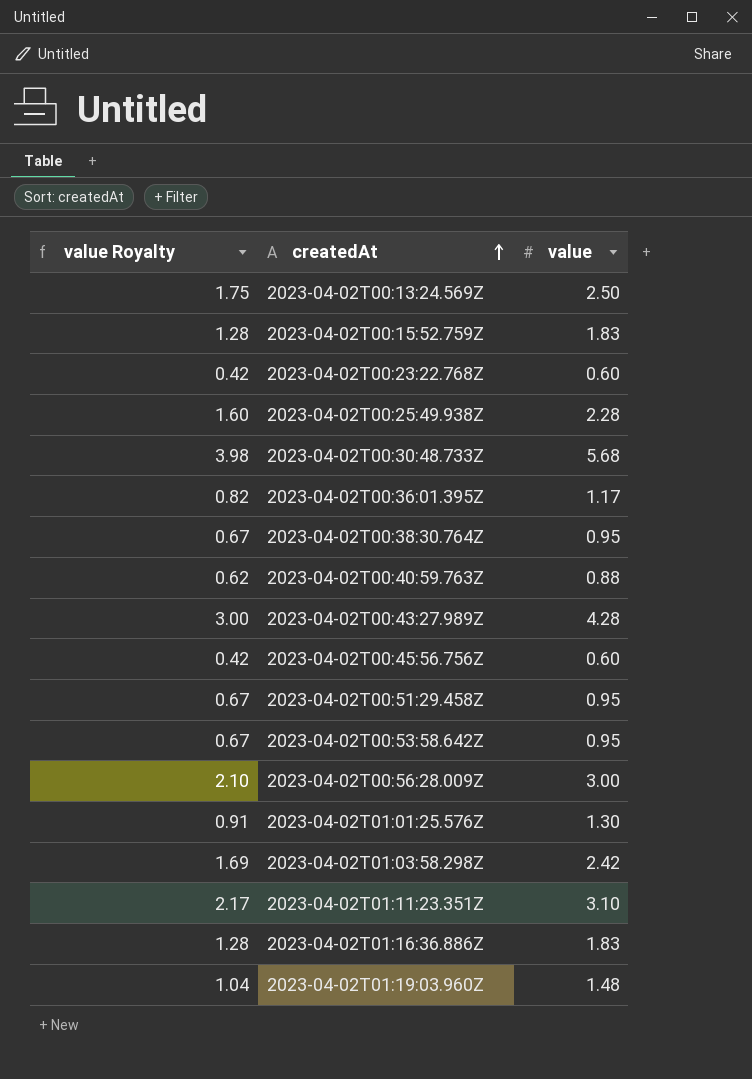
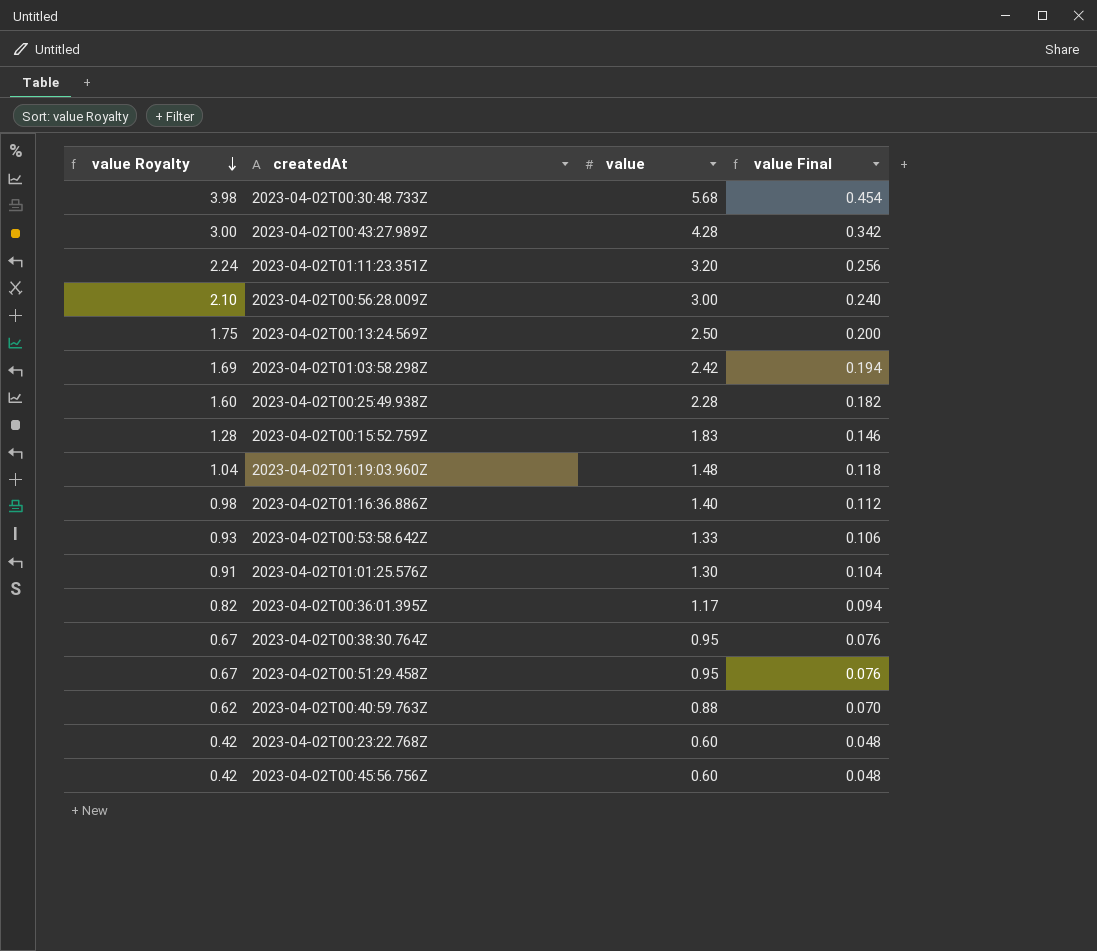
row order: createdAt ascending -> value Royalty descending
column value Final | formula: none -> [value] * 0.08
2023-04-02T01:11:23.351Z | value Royalty: 2.17 -> 2.24
2023-04-02T01:11:23.351Z | value: 3.10 -> 3.20
2023-04-02T01:16:36.886Z | value Royalty: 1.28 -> 0.98
2023-04-02T01:16:36.886Z | value: 1.83 -> 1.40
2023-04-02T00:53:58.642Z | value Royalty: 0.67 -> 0.93
2023-04-02T00:53:58.642Z | value: 0.95 -> 1.33

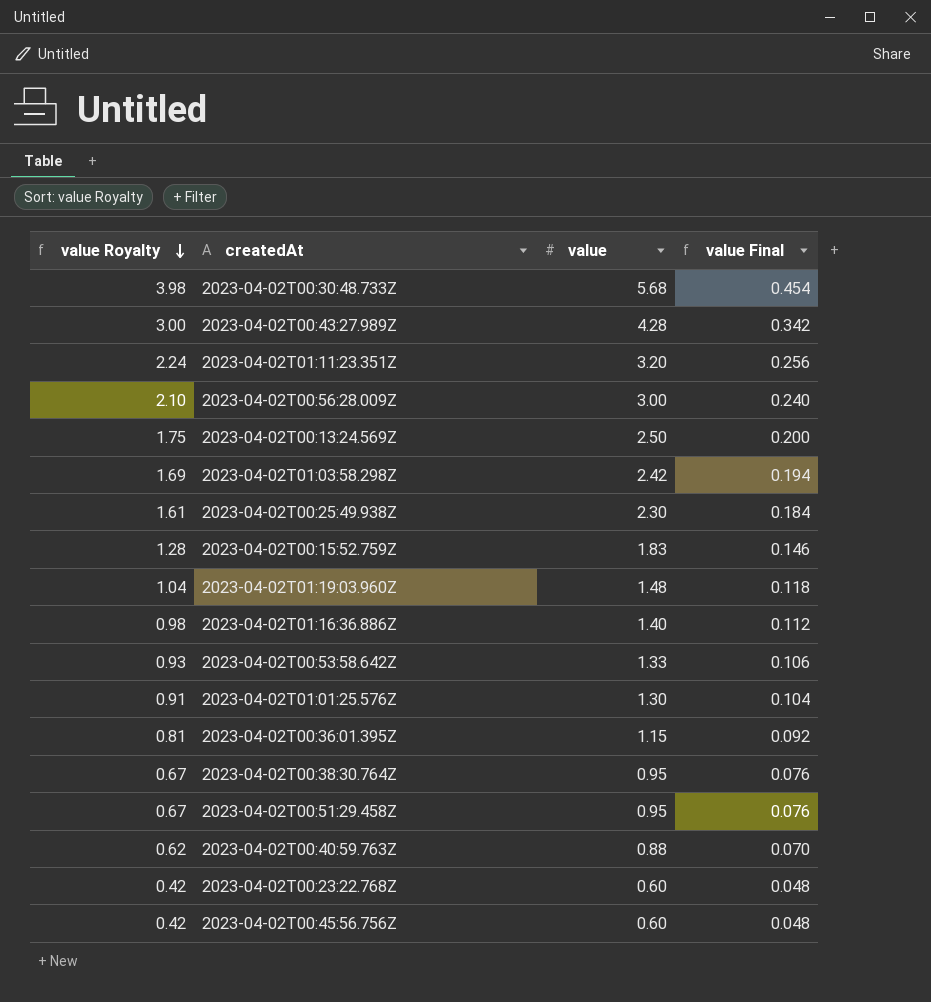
2023-04-02T00:25:49.938Z | value Royalty: 1.60 -> 1.61
2023-04-02T00:25:49.938Z | value: 2.28 -> 2.30
2023-04-02T00:25:49.938Z | value Final: 0.182 -> 0.184
2023-04-02T00:36:01.395Z | value Royalty: 0.82 -> 0.81
2023-04-02T00:36:01.395Z | value: 1.17 -> 1.15
2023-04-02T00:36:01.395Z | value Final: 0.094 -> 0.092

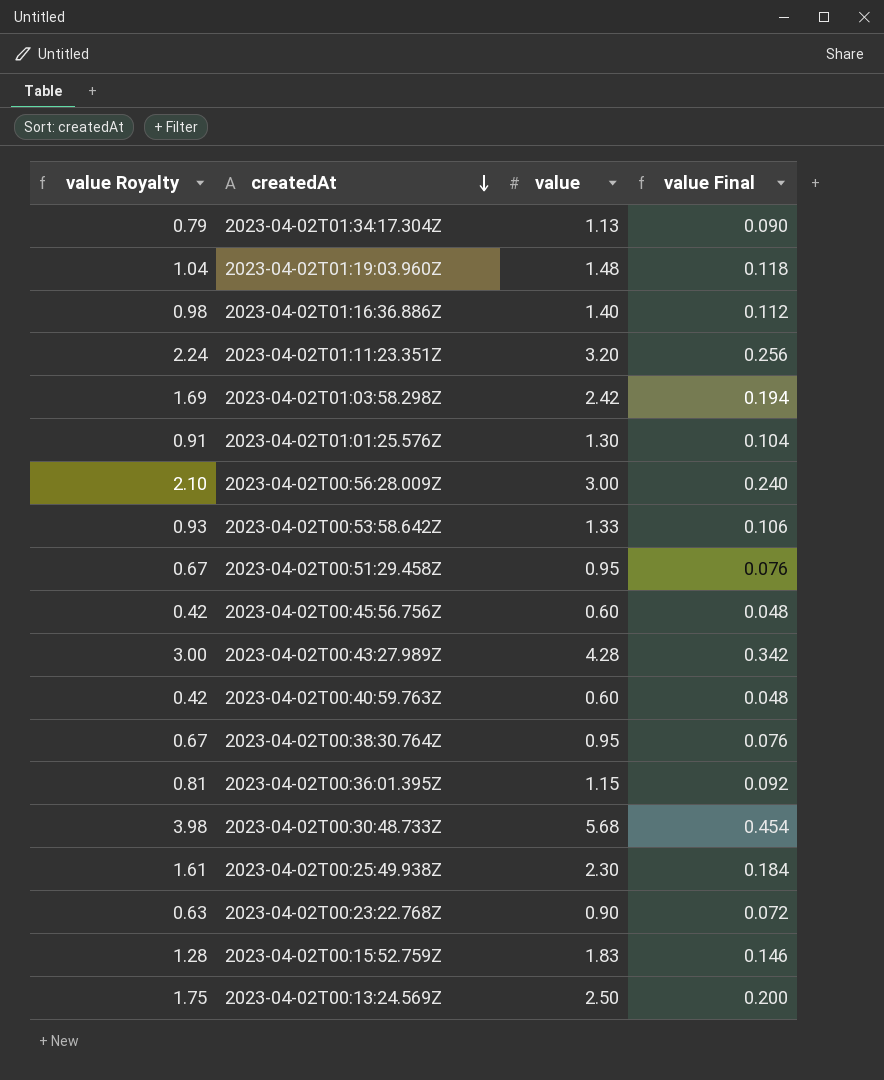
row order: value Royalty descending -> createdAt descending
row 2023-04-02T01:34:17.304Z: none -> 0.79 | 1.13 | 0.090
2023-04-02T00:40:59.763Z | value Royalty: 0.62 -> 0.42
2023-04-02T00:40:59.763Z | value: 0.88 -> 0.60
2023-04-02T00:40:59.763Z | value Final: 0.070 -> 0.048
2023-04-02T00:23:22.768Z | value Royalty: 0.42 -> 0.63
2023-04-02T00:23:22.768Z | value: 0.60 -> 0.90
2023-04-02T00:23:22.768Z | value Final: 0.048 -> 0.072

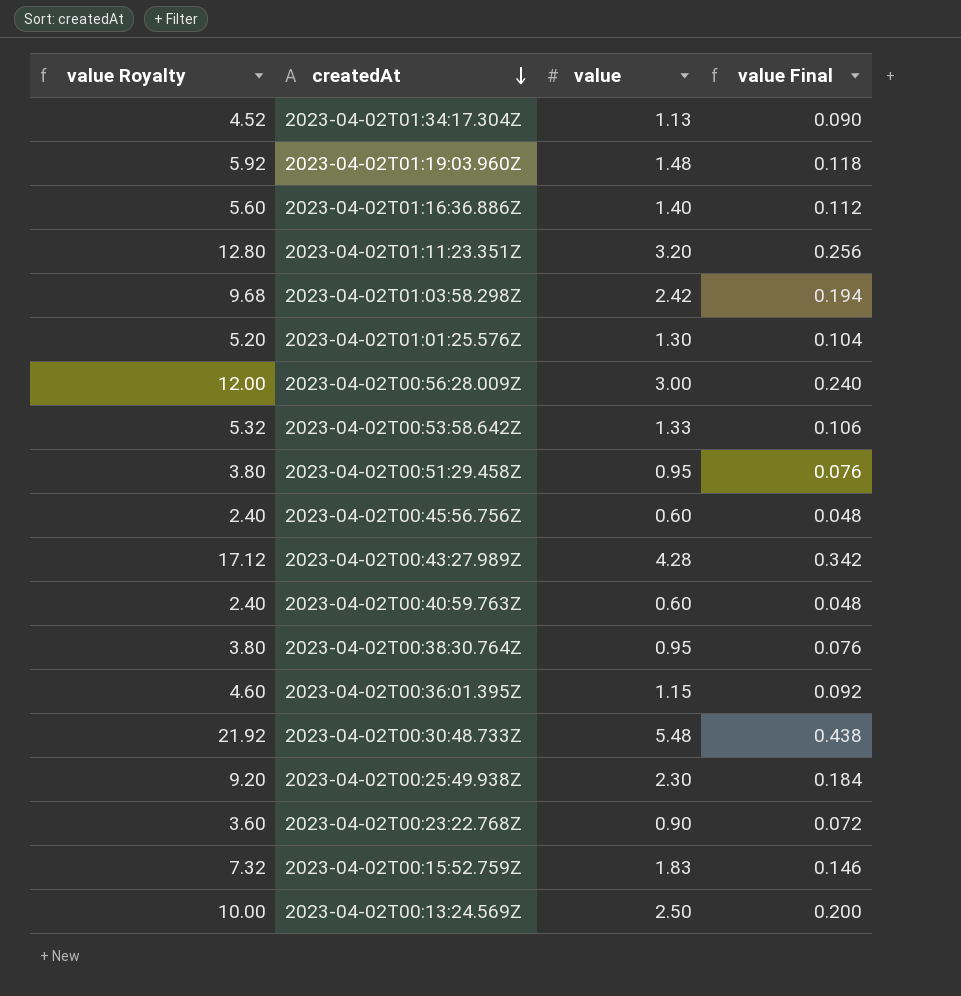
column value Royalty | formula: [value] * 0.7 -> [value] * 4
2023-04-02T00:30:48.733Z | value: 5.68 -> 5.48
2023-04-02T00:30:48.733Z | value Final: 0.454 -> 0.438

